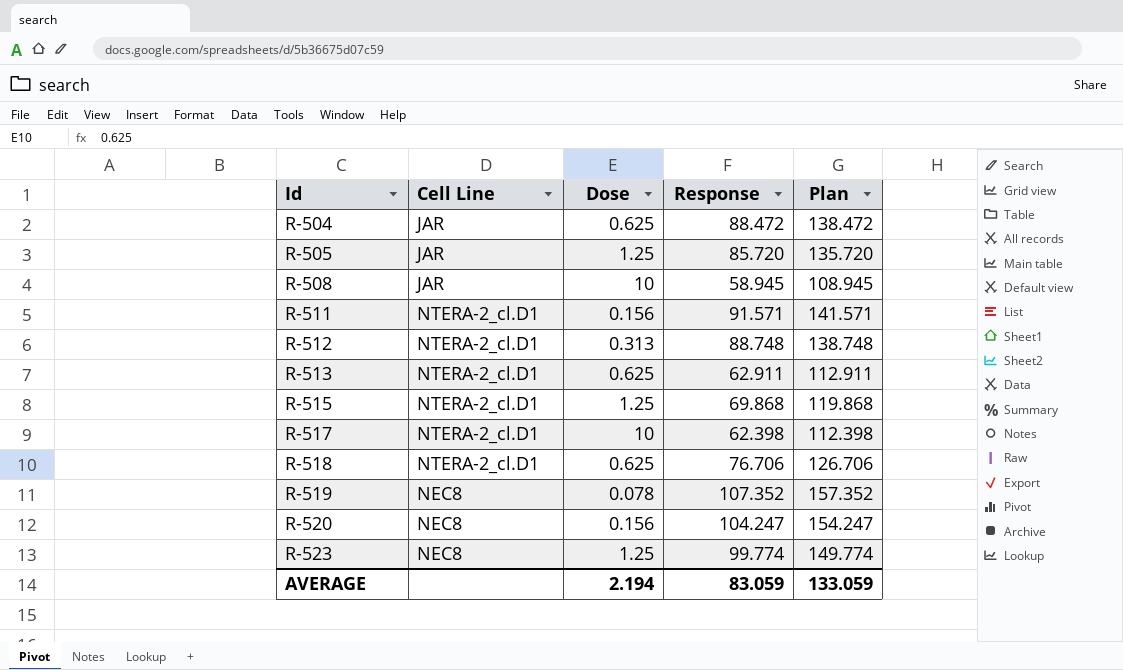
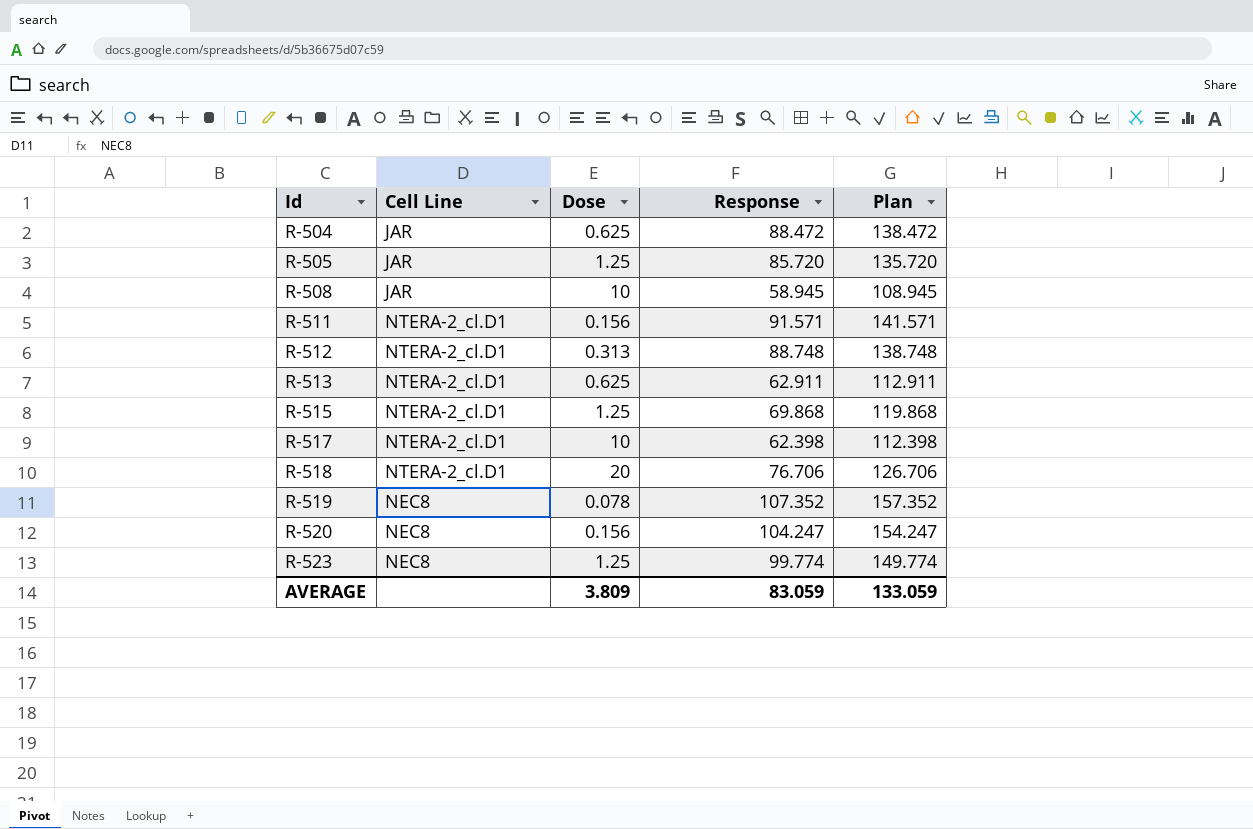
R-518 | Dose: 0.625 -> 20
AVERAGE | Dose: 2.194 -> 3.809

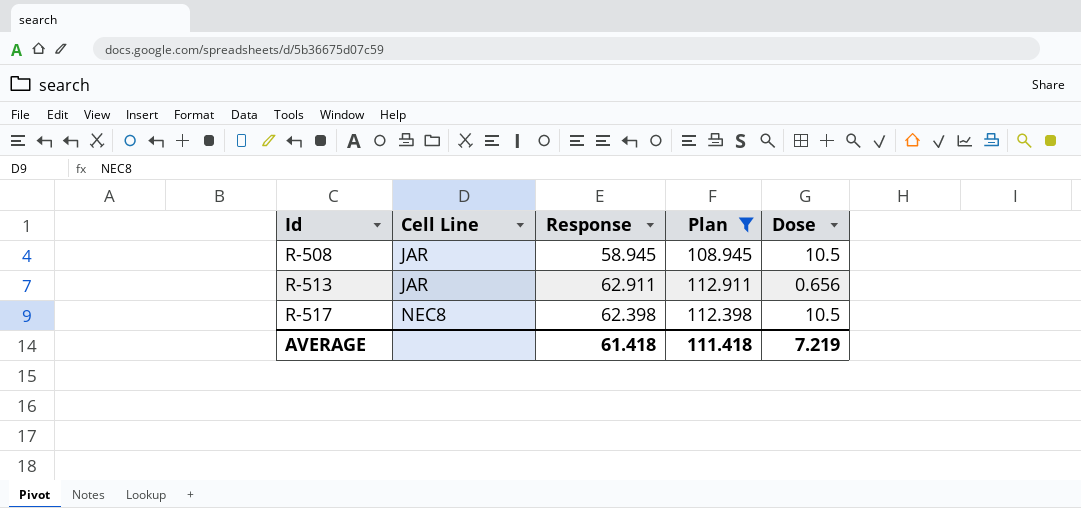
filter: none -> Plan <= 112.911
column Dose | position: 3 -> 5
R-508 | Dose: 10 -> 10.5
R-513 | Cell Line: NTERA-2_cl.D1 -> JAR
R-513 | Dose: 0.625 -> 0.656
R-517 | Cell Line: NTERA-2_cl.D1 -> NEC8
R-517 | Dose: 10 -> 10.5
AVERAGE | Response: 83.059 -> 61.418
AVERAGE | Plan: 133.059 -> 111.418
AVERAGE | Dose: 3.809 -> 7.219

